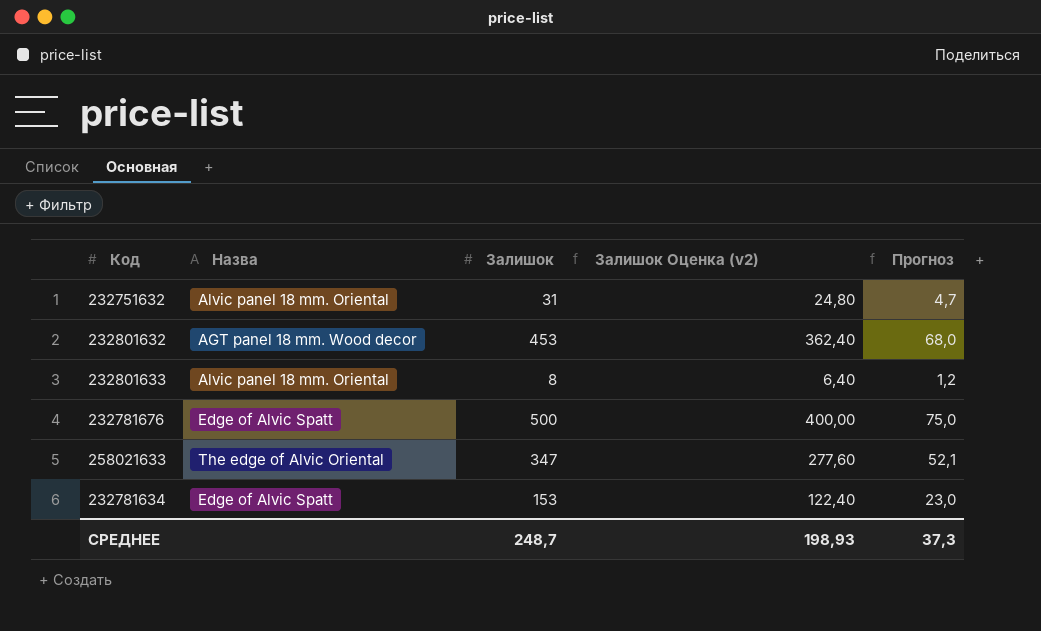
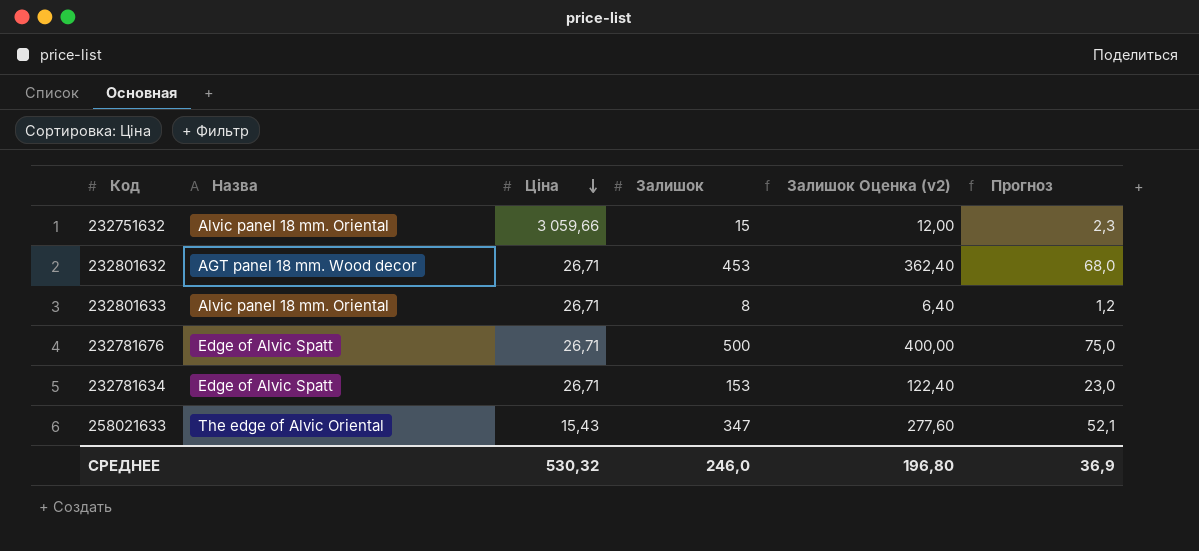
row order: none -> Ціна descending
column Ціна | position: none -> 3
232751632 | Залишок: 31 -> 15
232751632 | Залишок Оценка (v2): 24,80 -> 12,00
232751632 | Прогноз: 4,7 -> 2,3
СРЕДНЕЕ | Залишок: 248,7 -> 246,0
СРЕДНЕЕ | Залишок Оценка (v2): 198,93 -> 196,80
СРЕДНЕЕ | Прогноз: 37,3 -> 36,9

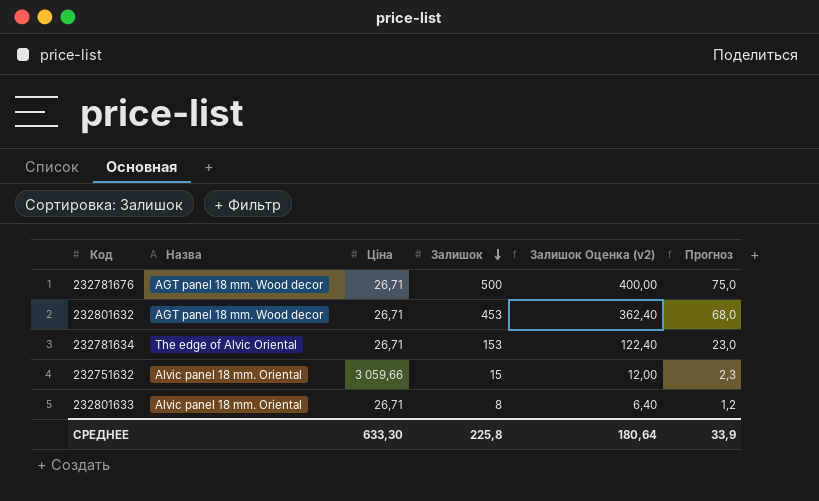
row order: Ціна descending -> Залишок descending
row 258021633: The edge of Alvic Oriental | 15,43 | 347 | 277,60 | 52,1 -> none
232781676 | Назва: Edge of Alvic Spatt -> AGT panel 18 mm. Wood decor
232781634 | Назва: Edge of Alvic Spatt -> The edge of Alvic Oriental
СРЕДНЕЕ | Ціна: 530,32 -> 633,30
СРЕДНЕЕ | Залишок: 246,0 -> 225,8
СРЕДНЕЕ | Залишок Оценка (v2): 196,80 -> 180,64
СРЕДНЕЕ | Прогноз: 36,9 -> 33,9

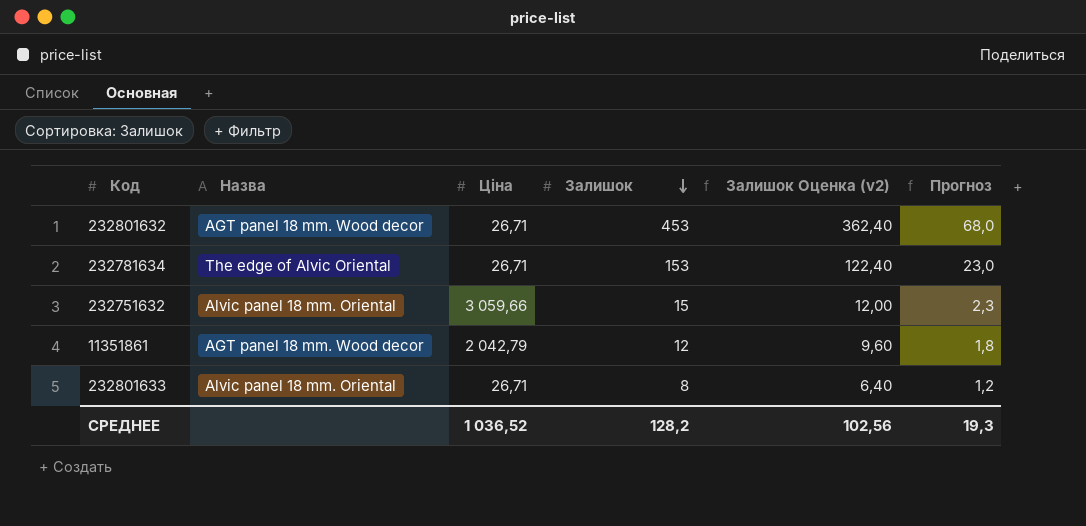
row 232781676: AGT panel 18 mm. Wood decor | 26,71 | 500 | 400,00 | 75,0 -> none
row 11351861: none -> AGT panel 18 mm. Wood decor | 2 042,79 | 12 | 9,60 | 1,8
СРЕДНЕЕ | Ціна: 633,30 -> 1 036,52
СРЕДНЕЕ | Залишок: 225,8 -> 128,2
СРЕДНЕЕ | Залишок Оценка (v2): 180,64 -> 102,56
СРЕДНЕЕ | Прогноз: 33,9 -> 19,3

